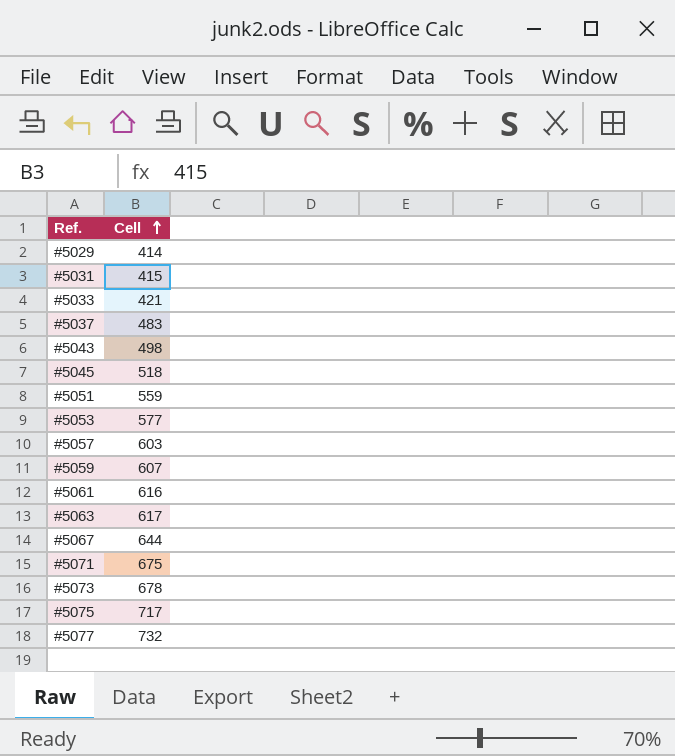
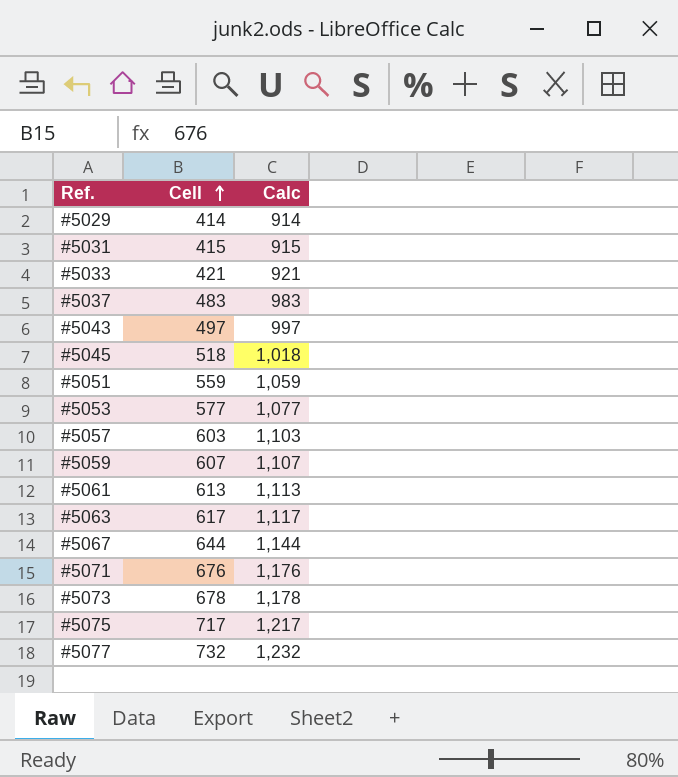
column Calc | formula: none -> [Cell] + 500
#5043 | Cell: 498 -> 497
#5061 | Cell: 616 -> 613
#5071 | Cell: 675 -> 676

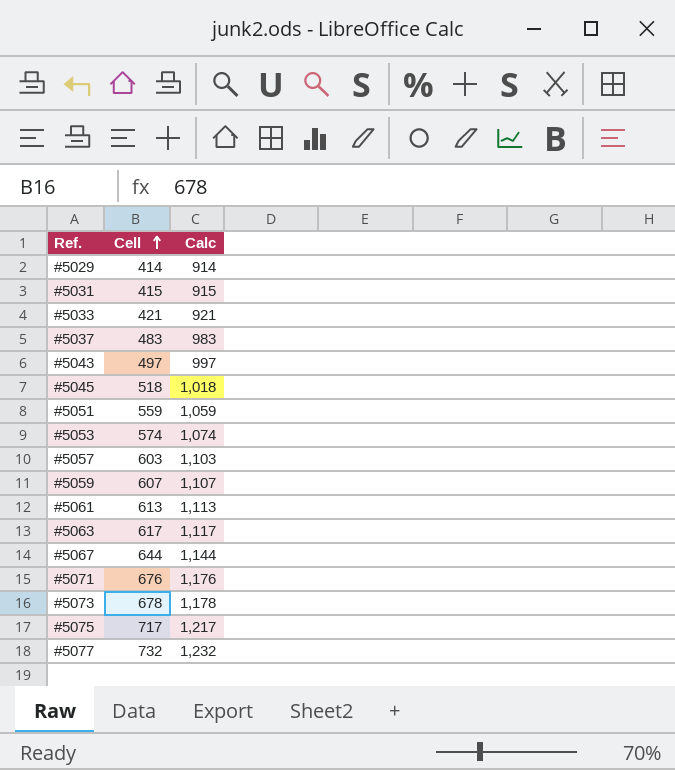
#5053 | Cell: 577 -> 574
#5053 | Calc: 1,077 -> 1,074

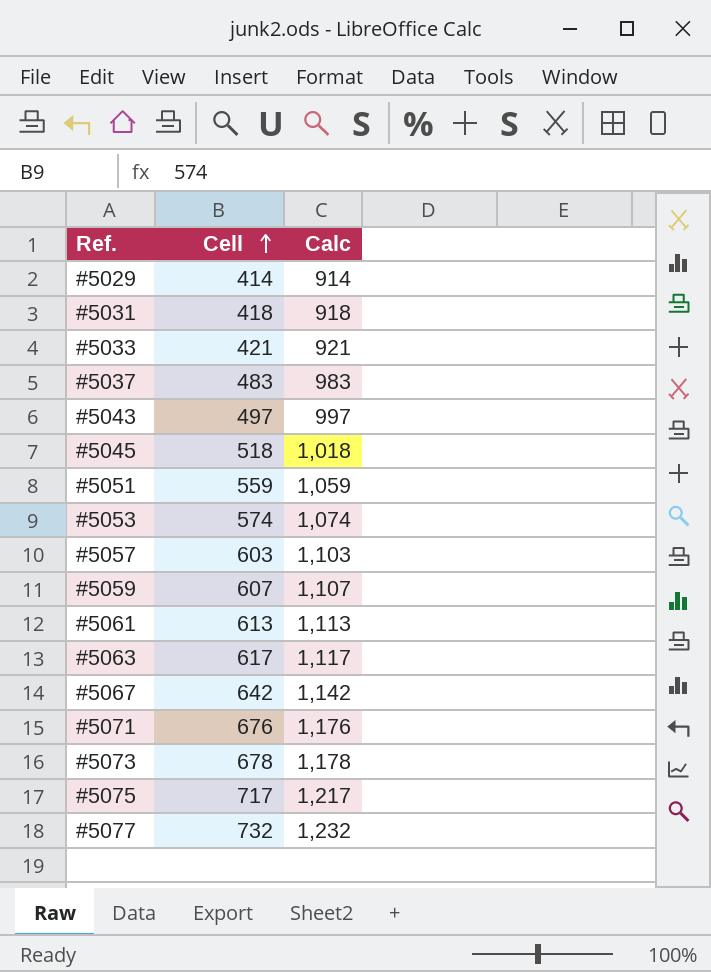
#5031 | Cell: 415 -> 418
#5031 | Calc: 915 -> 918
#5067 | Cell: 644 -> 642
#5067 | Calc: 1,144 -> 1,142

